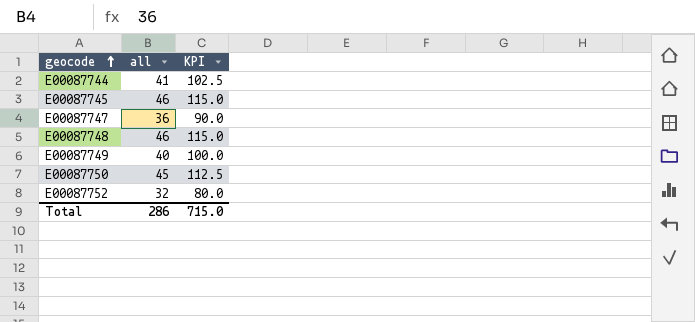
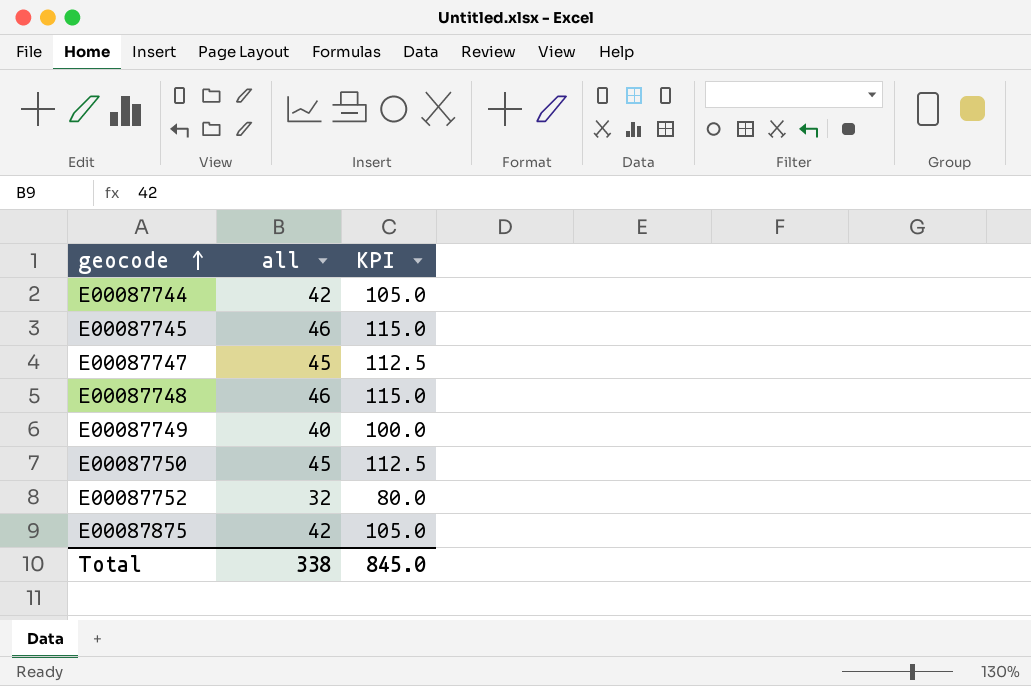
E00087744 | all: 41 -> 42
E00087744 | KPI: 102.5 -> 105.0
E00087747 | all: 36 -> 45
E00087747 | KPI: 90.0 -> 112.5
row E00087875: none -> 42 | 105.0
Total | all: 286 -> 338
Total | KPI: 715.0 -> 845.0

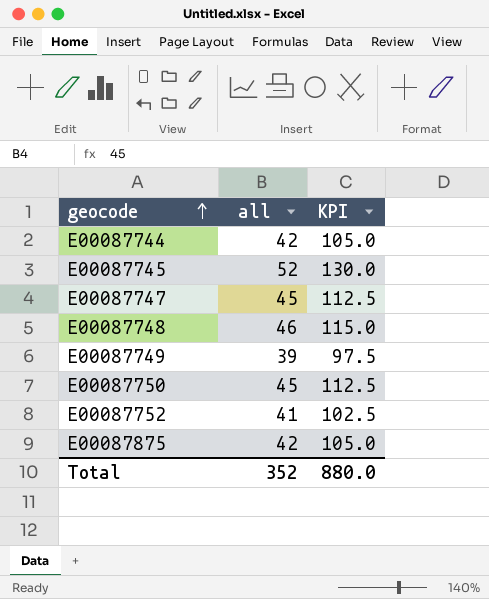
E00087745 | all: 46 -> 52
E00087745 | KPI: 115.0 -> 130.0
E00087749 | all: 40 -> 39
E00087749 | KPI: 100.0 -> 97.5
E00087752 | all: 32 -> 41
E00087752 | KPI: 80.0 -> 102.5
Total | all: 338 -> 352
Total | KPI: 845.0 -> 880.0

